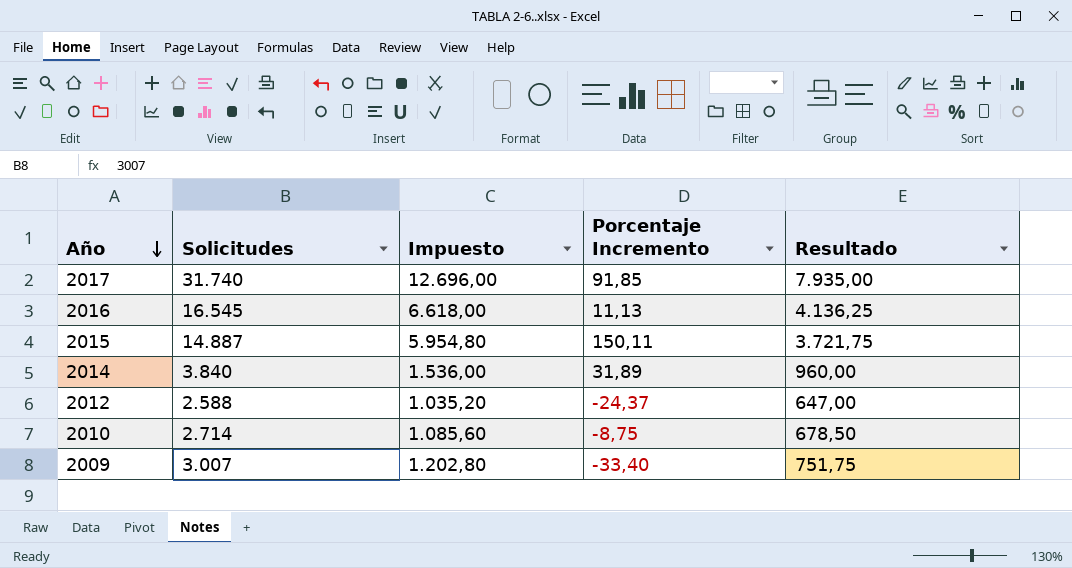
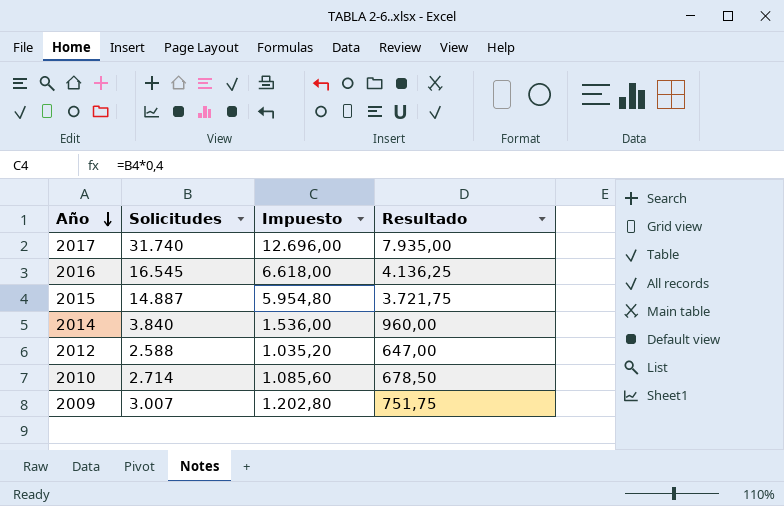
column Porcentaje Incremento | position: 4 -> none

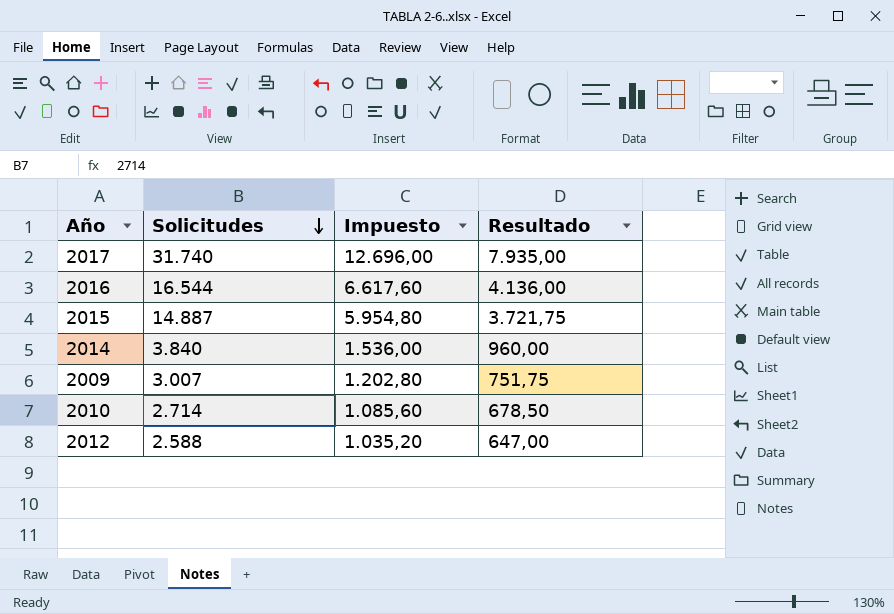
row order: Año descending -> Solicitudes descending
2016 | Solicitudes: 16.545 -> 16.544
2016 | Impuesto: 6.618,00 -> 6.617,60
2016 | Resultado: 4.136,25 -> 4.136,00

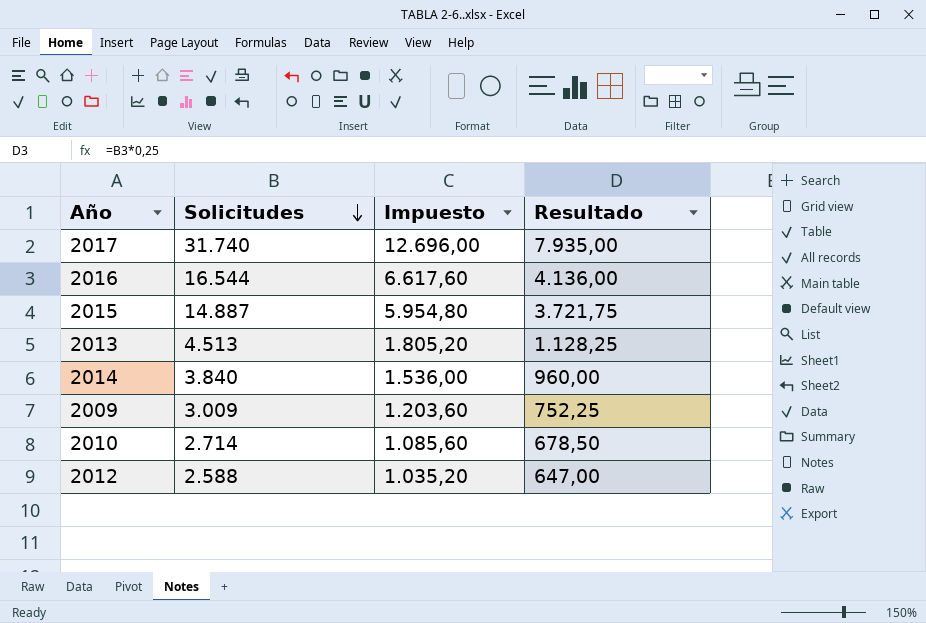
row 2013: none -> 4.513 | 1.805,20 | 1.128,25
2009 | Solicitudes: 3.007 -> 3.009
2009 | Impuesto: 1.202,80 -> 1.203,60
2009 | Resultado: 751,75 -> 752,25

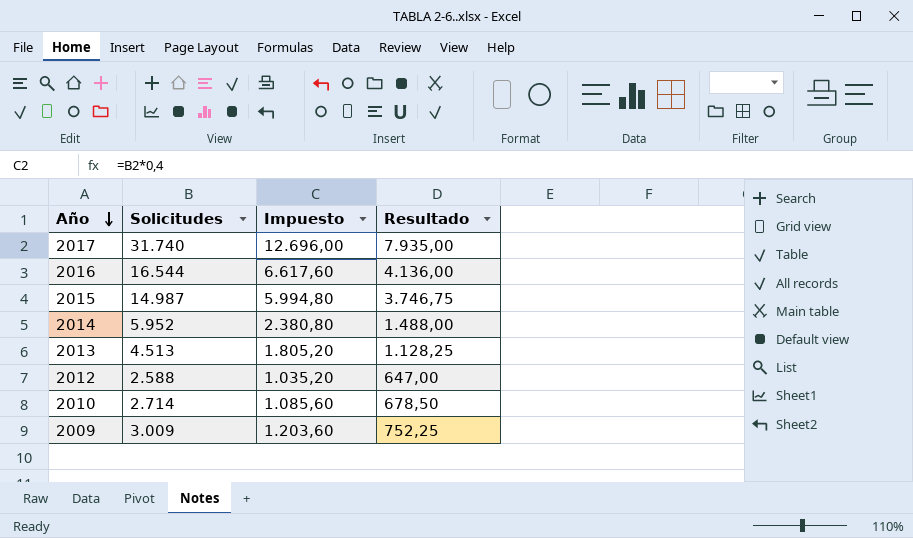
row order: Solicitudes descending -> Año descending
2015 | Solicitudes: 14.887 -> 14.987
2015 | Impuesto: 5.954,80 -> 5.994,80
2015 | Resultado: 3.721,75 -> 3.746,75
2014 | Solicitudes: 3.840 -> 5.952
2014 | Impuesto: 1.536,00 -> 2.380,80
2014 | Resultado: 960,00 -> 1.488,00

